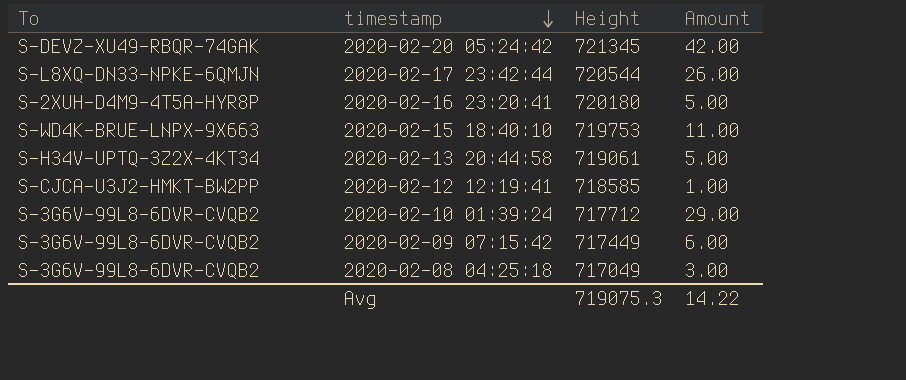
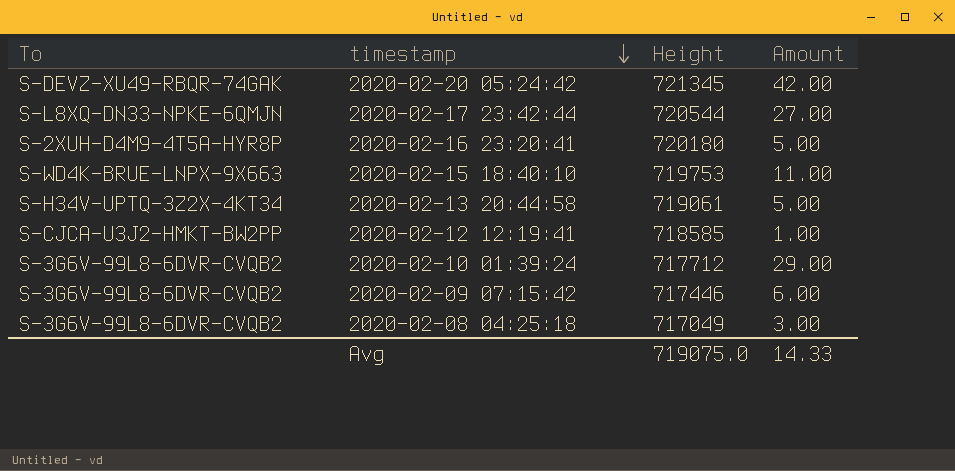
2020-02-17 23:42:44 | Amount: 26.00 -> 27.00
2020-02-09 07:15:42 | Height: 717449 -> 717446
Avg | Height: 719075.3 -> 719075.0
Avg | Amount: 14.22 -> 14.33

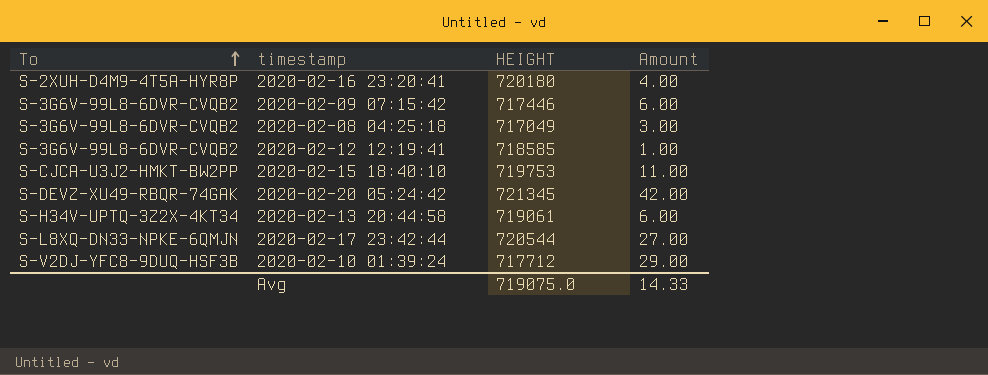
row order: timestamp descending -> To ascending
column name: Height -> HEIGHT
2020-02-16 23:20:41 | Amount: 5.00 -> 4.00
2020-02-12 12:19:41 | To: S-CJCA-U3J2-HMKT-BW2PP -> S-3G6V-99L8-6DVR-CVQB2
2020-02-15 18:40:10 | To: S-WD4K-BRUE-LNPX-9X663 -> S-CJCA-U3J2-HMKT-BW2PP
2020-02-13 20:44:58 | Amount: 5.00 -> 6.00
2020-02-10 01:39:24 | To: S-3G6V-99L8-6DVR-CVQB2 -> S-V2DJ-YFC8-9DUQ-HSF3B

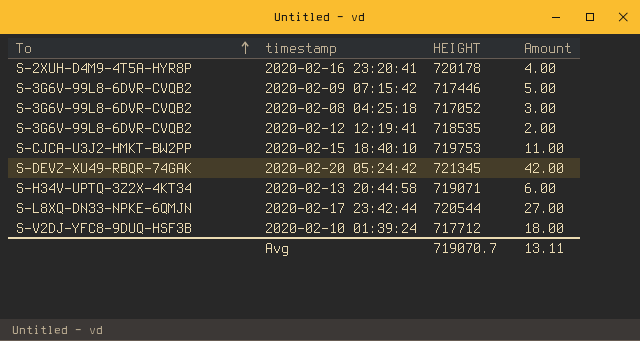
2020-02-16 23:20:41 | HEIGHT: 720180 -> 720178
2020-02-09 07:15:42 | Amount: 6.00 -> 5.00
2020-02-08 04:25:18 | HEIGHT: 717049 -> 717052
2020-02-12 12:19:41 | HEIGHT: 718585 -> 718535
2020-02-12 12:19:41 | Amount: 1.00 -> 2.00
2020-02-13 20:44:58 | HEIGHT: 719061 -> 719071
2020-02-10 01:39:24 | Amount: 29.00 -> 18.00
Avg | HEIGHT: 719075.0 -> 719070.7
Avg | Amount: 14.33 -> 13.11

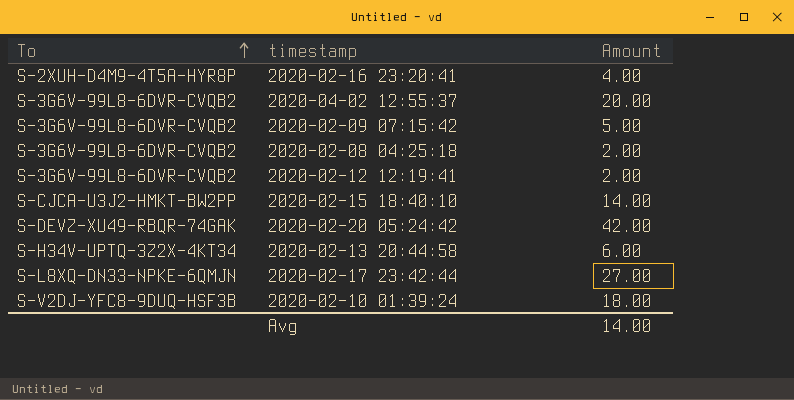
column HEIGHT | position: 3 -> none
row 2020-04-02 12:55:37: none -> S-3G6V-99L8-6DVR-CVQB2 | 20.00
2020-02-08 04:25:18 | Amount: 3.00 -> 2.00
2020-02-15 18:40:10 | Amount: 11.00 -> 14.00
Avg | Amount: 13.11 -> 14.00

